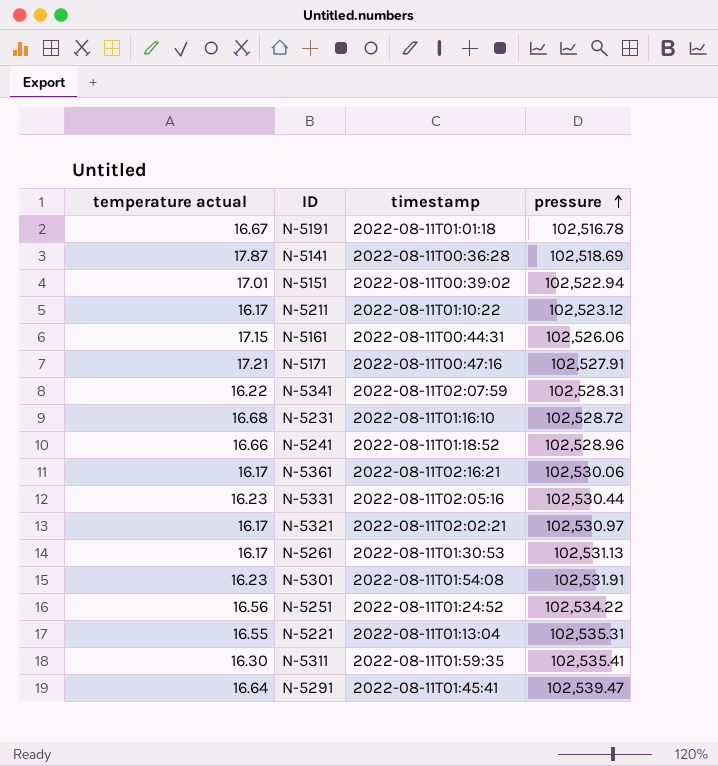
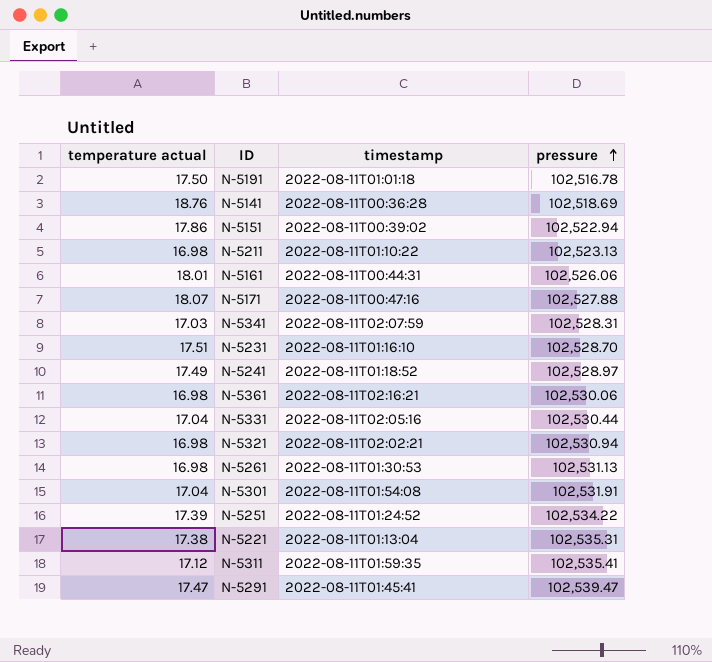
N-5191 | temperature actual: 16.67 -> 17.50
N-5141 | temperature actual: 17.87 -> 18.76
N-5151 | temperature actual: 17.01 -> 17.86
N-5211 | temperature actual: 16.17 -> 16.98
N-5211 | pressure: 102,523.12 -> 102,523.13
N-5161 | temperature actual: 17.15 -> 18.01
N-5171 | temperature actual: 17.21 -> 18.07
N-5171 | pressure: 102,527.91 -> 102,527.88
N-5341 | temperature actual: 16.22 -> 17.03
N-5231 | temperature actual: 16.68 -> 17.51
N-5231 | pressure: 102,528.72 -> 102,528.70
N-5241 | temperature actual: 16.66 -> 17.49
N-5241 | pressure: 102,528.96 -> 102,528.97
N-5361 | temperature actual: 16.17 -> 16.98
N-5331 | temperature actual: 16.23 -> 17.04
N-5321 | temperature actual: 16.17 -> 16.98
N-5321 | pressure: 102,530.97 -> 102,530.94
N-5261 | temperature actual: 16.17 -> 16.98
N-5301 | temperature actual: 16.23 -> 17.04
N-5251 | temperature actual: 16.56 -> 17.39
N-5221 | temperature actual: 16.55 -> 17.38
N-5311 | temperature actual: 16.30 -> 17.12
N-5291 | temperature actual: 16.64 -> 17.47

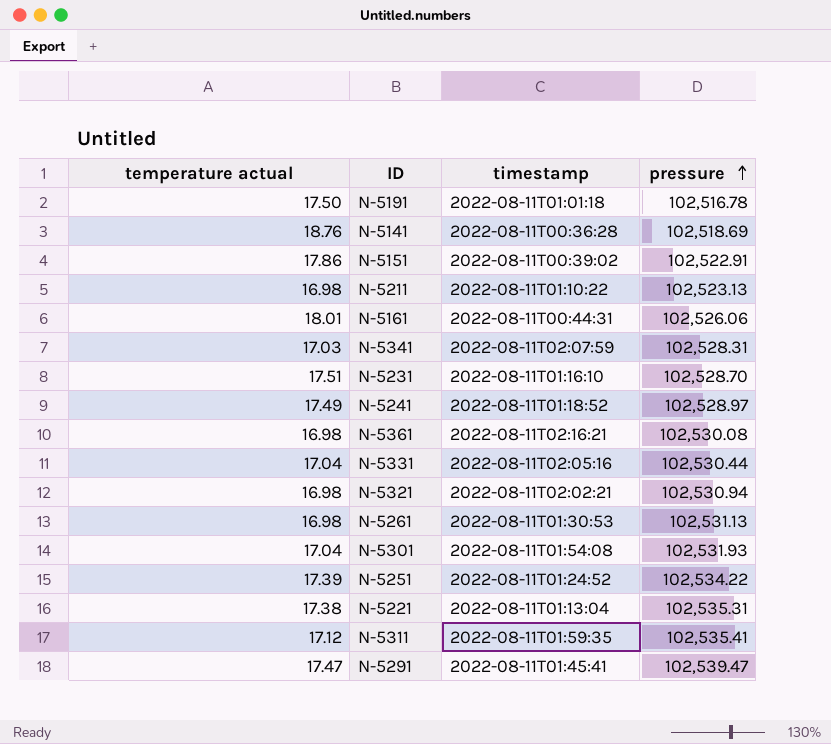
row N-5171: 18.07 | 2022-08-11T00:47:16 | 102,527.88 -> none
N-5151 | pressure: 102,522.94 -> 102,522.91
N-5361 | pressure: 102,530.06 -> 102,530.08
N-5301 | pressure: 102,531.91 -> 102,531.93

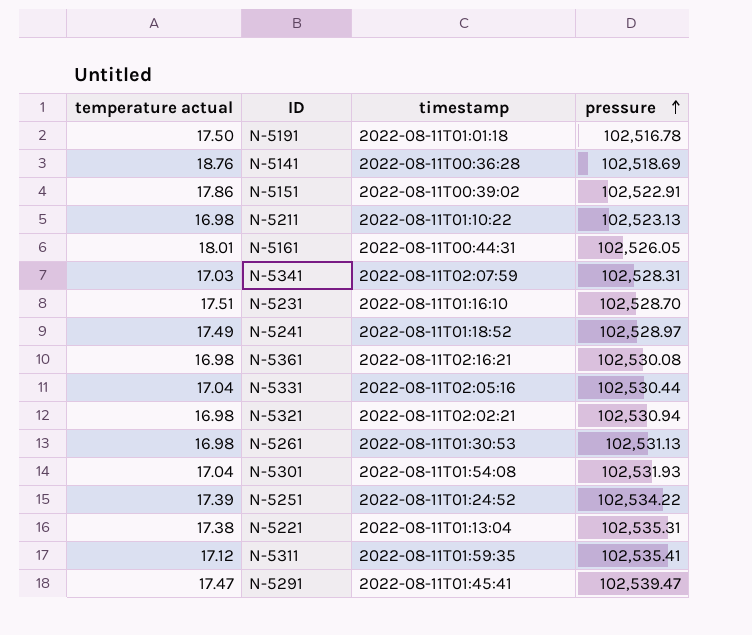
N-5161 | pressure: 102,526.06 -> 102,526.05

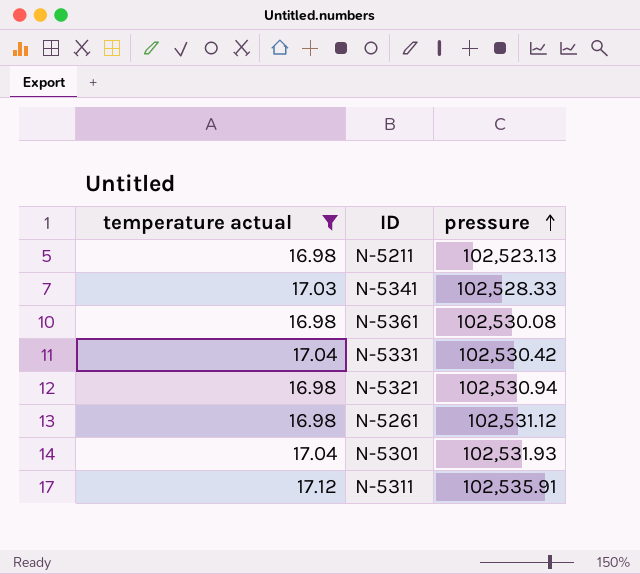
filter: none -> temperature actual <= 17.12
column timestamp | position: 3 -> none
N-5341 | pressure: 102,528.31 -> 102,528.33
N-5331 | pressure: 102,530.44 -> 102,530.42
N-5261 | pressure: 102,531.13 -> 102,531.12
N-5311 | pressure: 102,535.41 -> 102,535.91

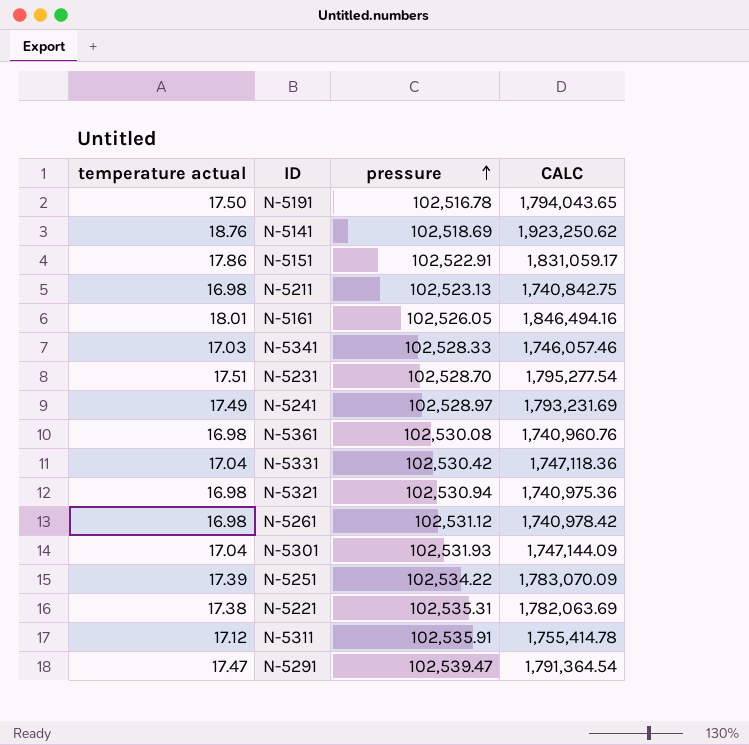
filter: temperature actual <= 17.12 -> none
column CALC | formula: none -> [temperature actual] * [pressure]

